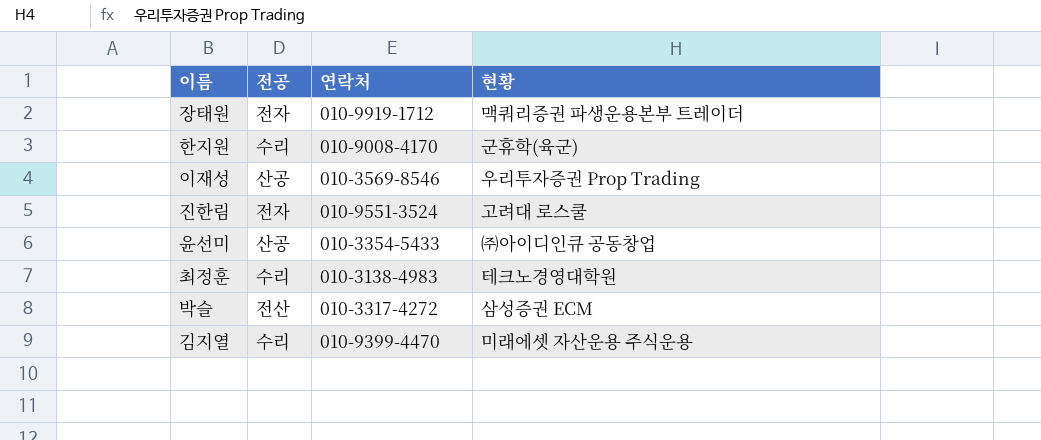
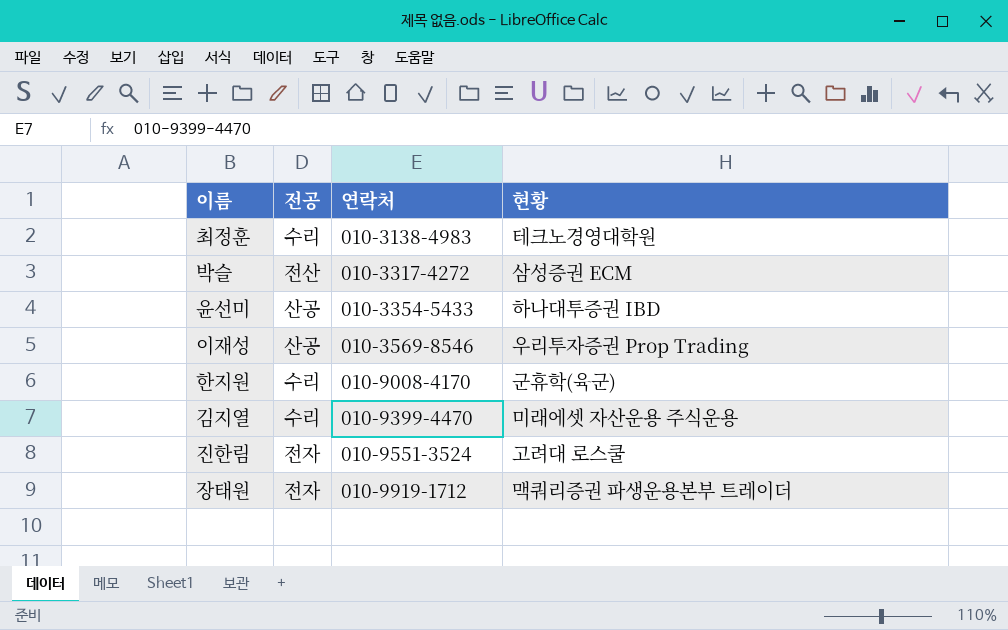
row order: none -> 연락처 ascending
윤선미 | 현황: ㈜아이디인큐 공동창업 -> 하나대투증권 IBD

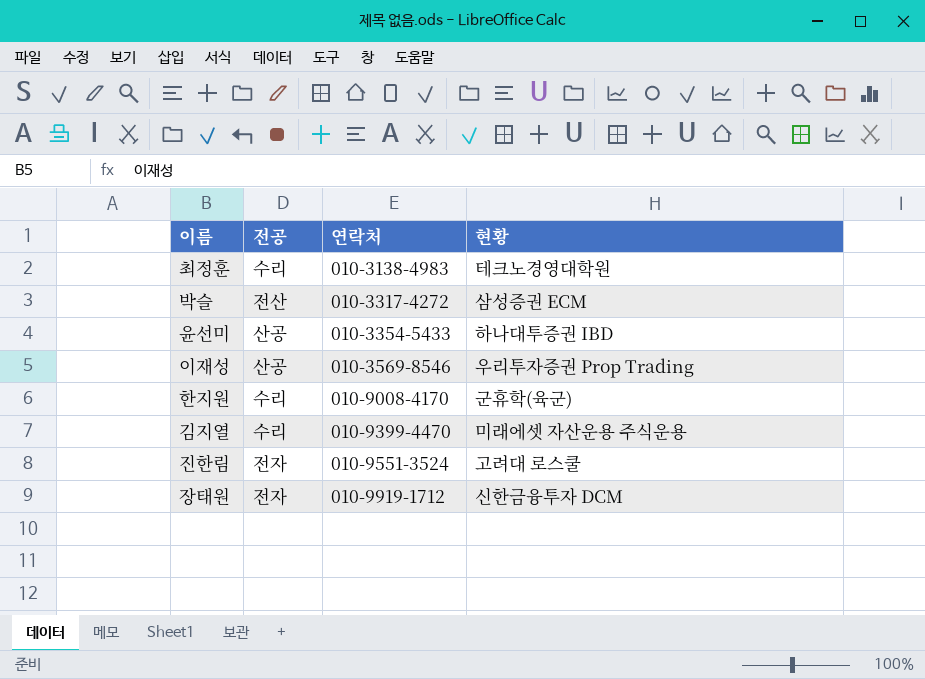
장태원 | 현황: 맥쿼리증권 파생운용본부 트레이더 -> 신한금융투자 DCM

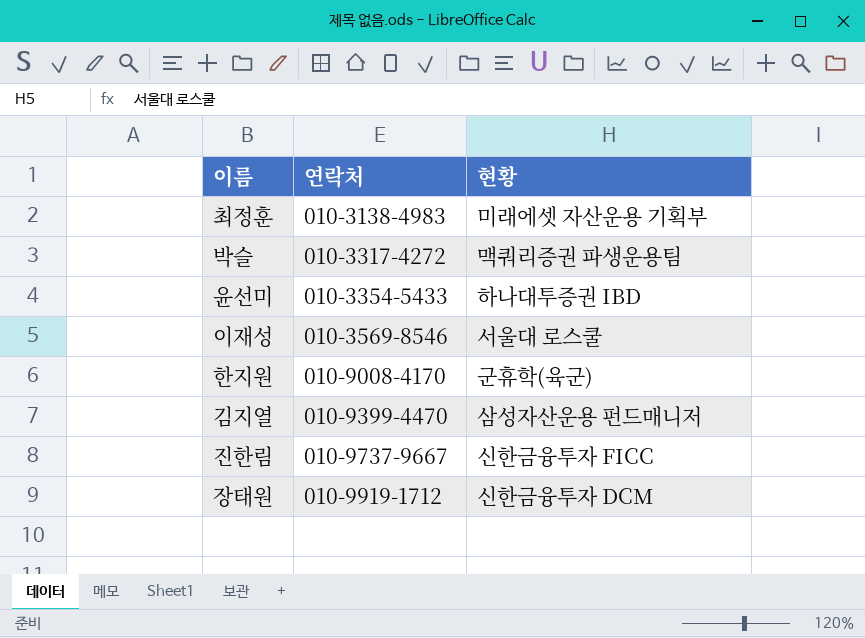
column 전공 | position: 2 -> none
최정훈 | 현황: 테크노경영대학원 -> 미래에셋 자산운용 기획부
박슬 | 현황: 삼성증권 ECM -> 맥쿼리증권 파생운용팀
이재성 | 현황: 우리투자증권 Prop Trading -> 서울대 로스쿨
김지열 | 현황: 미래에셋 자산운용 주식운용 -> 삼성자산운용 펀드매니저
진한림 | 연락처: 010-9551-3524 -> 010-9737-9667
진한림 | 현황: 고려대 로스쿨 -> 신한금융투자 FICC

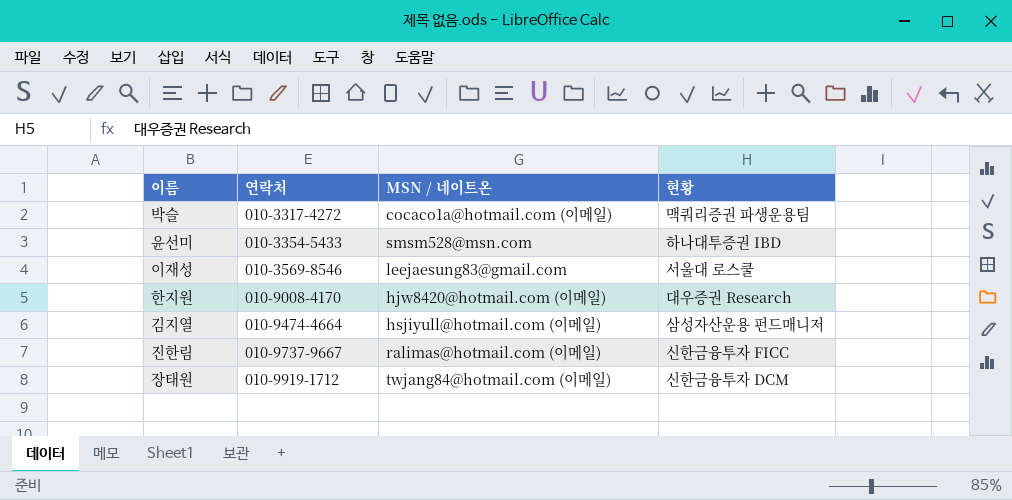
column MSN / 네이트온 | position: none -> 3
row 최정훈: 010-3138-4983 | 미래에셋 자산운용 기획부 -> none
한지원 | 현황: 군휴학(육군) -> 대우증권 Research
김지열 | 연락처: 010-9399-4470 -> 010-9474-4664

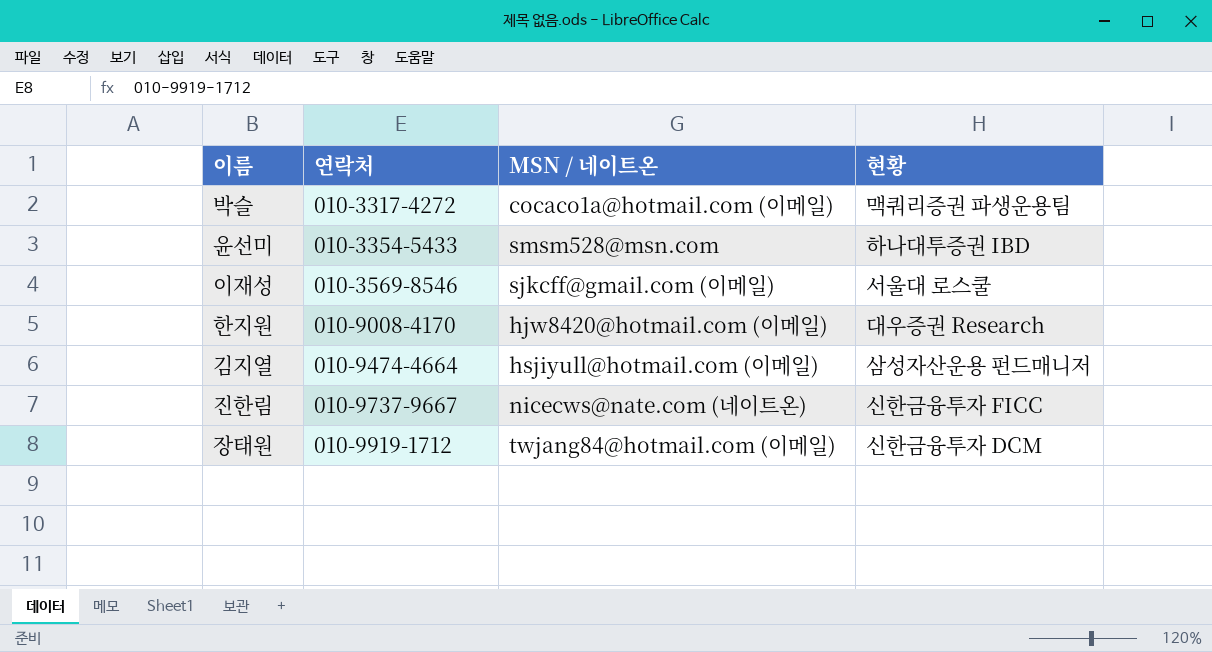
이재성 | MSN / 네이트온: leejaesung83@gmail.com -> sjkcff@gmail.com (이메일)
진한림 | MSN / 네이트온: ralimas@hotmail.com (이메일) -> nicecws@nate.com (네이트온)

